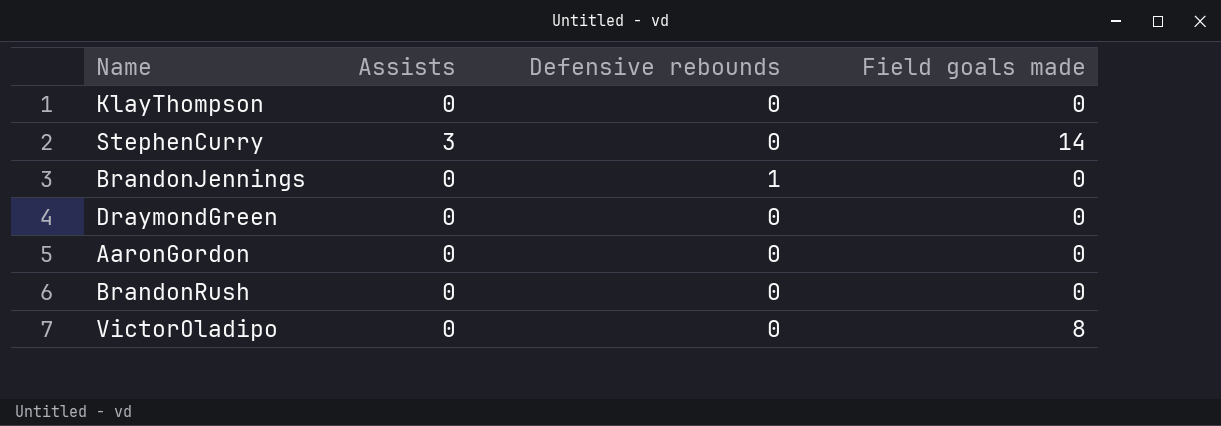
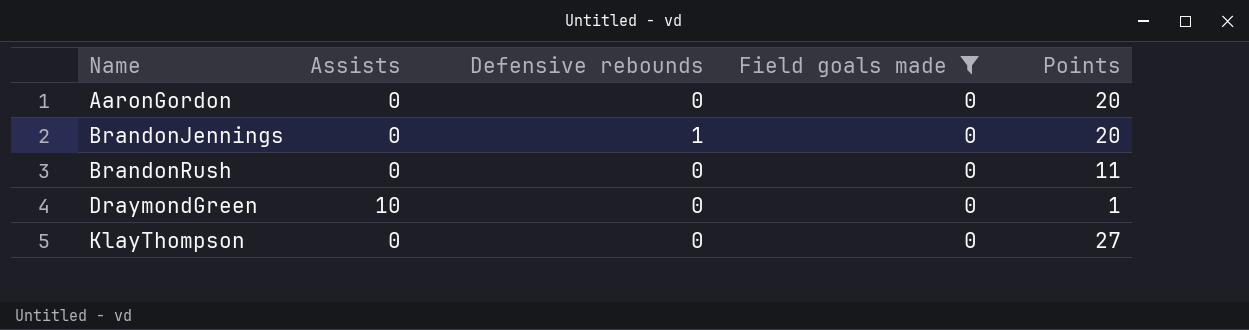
filter: none -> Field goals made = 0
row order: none -> Name ascending
column Points | position: none -> 5
DraymondGreen | Assists: 0 -> 10

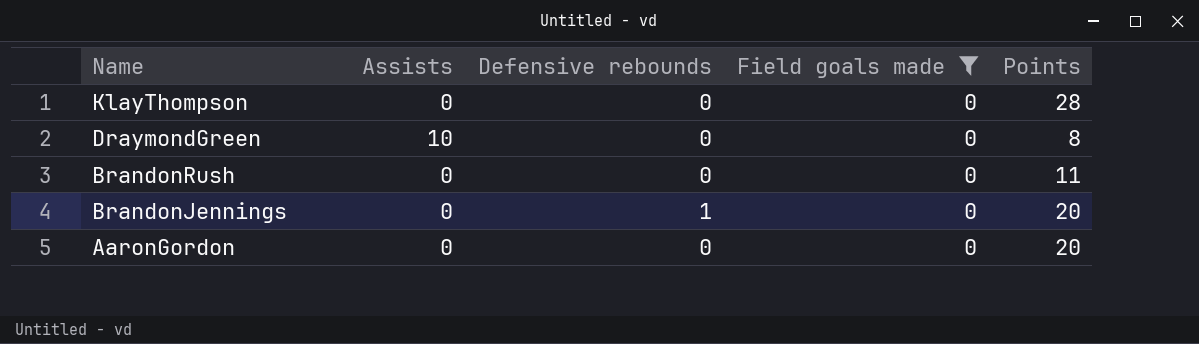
row order: Name ascending -> Name descending
KlayThompson | Points: 27 -> 28
DraymondGreen | Points: 1 -> 8

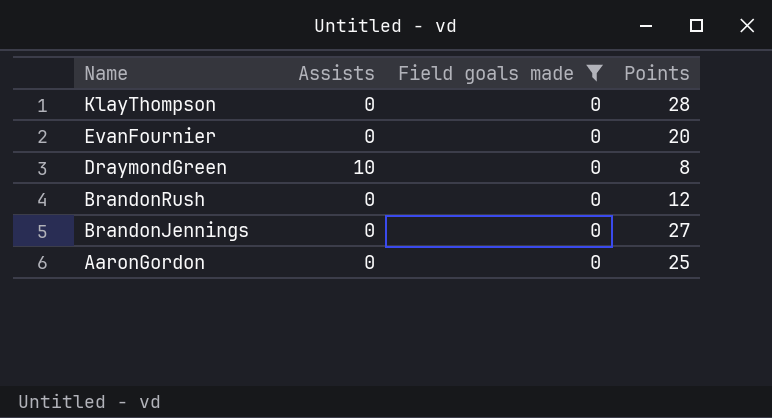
column Defensive rebounds | position: 3 -> none
row EvanFournier: none -> 0 | 0 | 20
BrandonRush | Points: 11 -> 12
BrandonJennings | Points: 20 -> 27
AaronGordon | Points: 20 -> 25

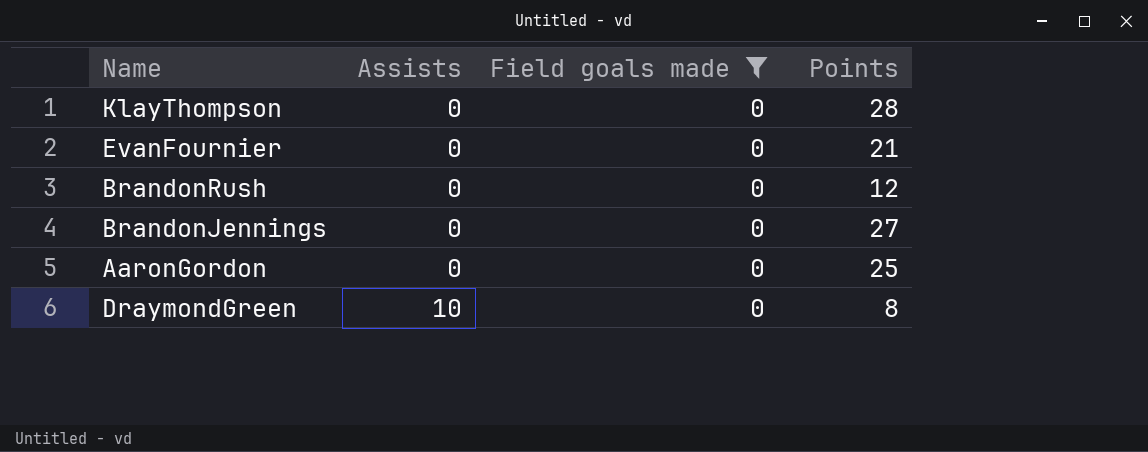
row order: Name descending -> Assists ascending
EvanFournier | Points: 20 -> 21

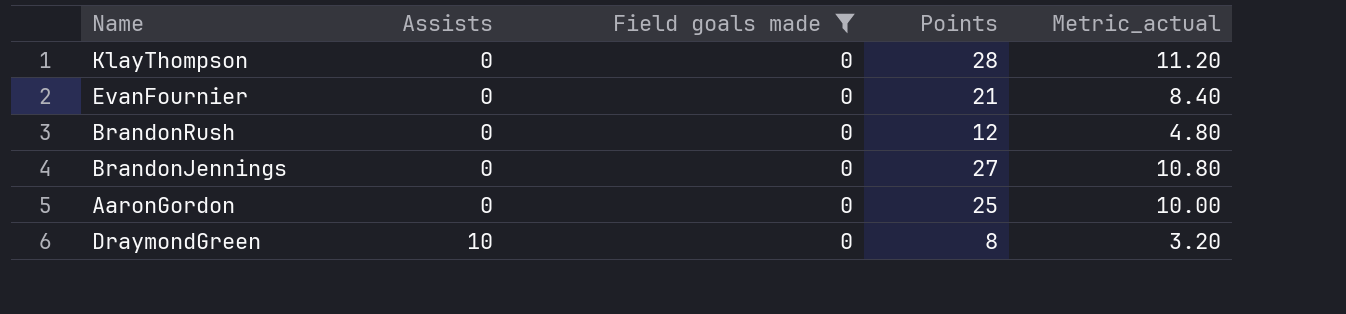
column Metric_actual | formula: none -> [Points] * 0.4

